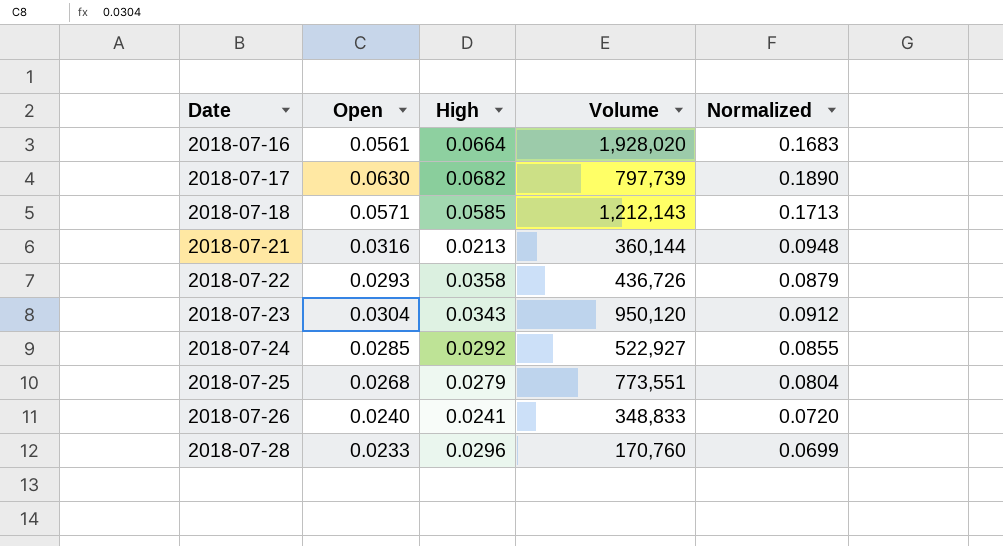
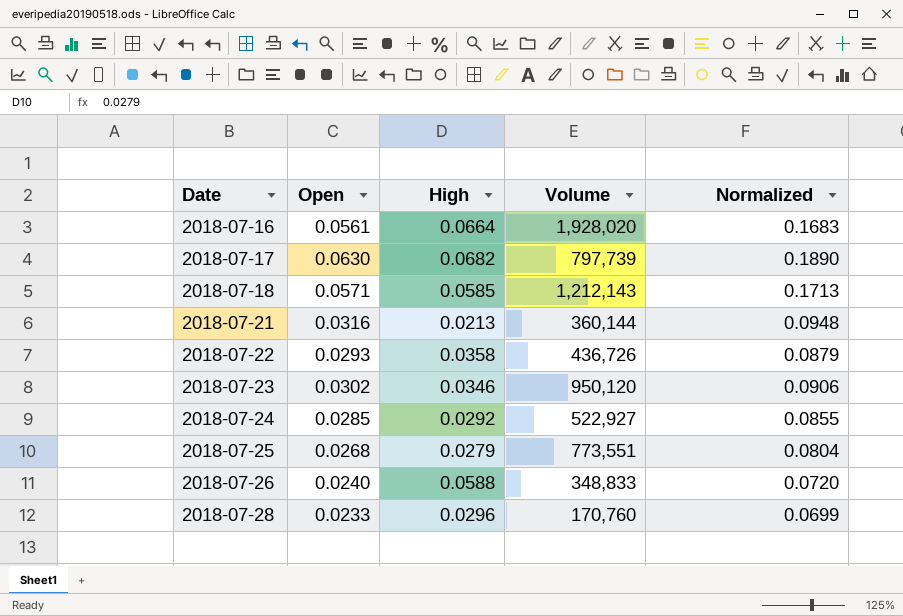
2018-07-23 | Open: 0.0304 -> 0.0302
2018-07-23 | High: 0.0343 -> 0.0346
2018-07-23 | Normalized: 0.0912 -> 0.0906
2018-07-26 | High: 0.0241 -> 0.0588

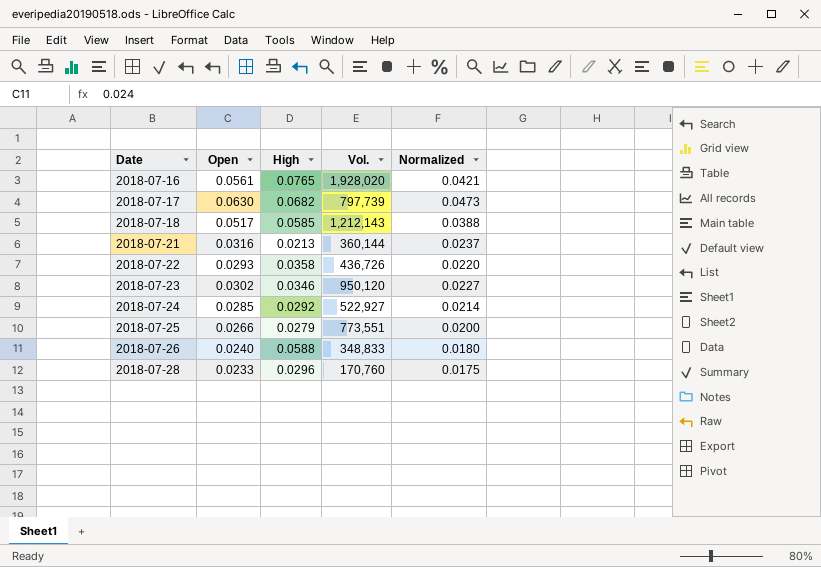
column name: Volume -> Vol.
column Normalized | formula: [Open] * 3 -> [Open] * 0.75
2018-07-16 | High: 0.0664 -> 0.0765
2018-07-18 | Open: 0.0571 -> 0.0517
2018-07-25 | Open: 0.0268 -> 0.0266

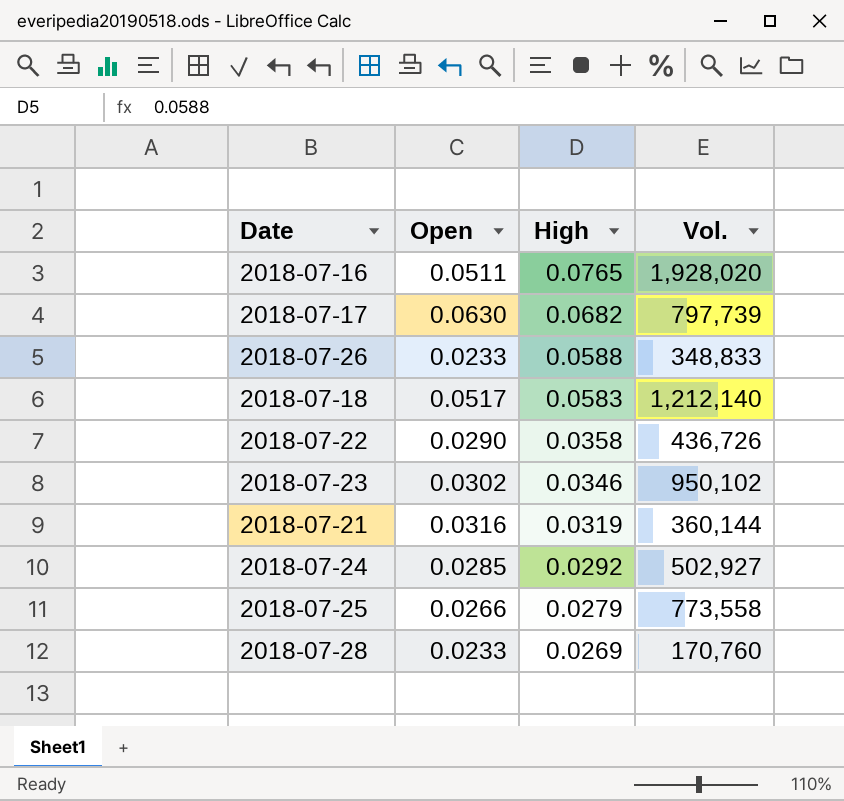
row order: Date ascending -> High descending
column Normalized | formula: [Open] * 0.75 -> none
2018-07-16 | Open: 0.0561 -> 0.0511
2018-07-26 | Open: 0.0240 -> 0.0233
2018-07-18 | High: 0.0585 -> 0.0583
2018-07-18 | Vol.: 1,212,143 -> 1,212,140
2018-07-22 | Open: 0.0293 -> 0.0290
2018-07-23 | Vol.: 950,120 -> 950,102
2018-07-21 | High: 0.0213 -> 0.0319
2018-07-24 | Vol.: 522,927 -> 502,927
2018-07-25 | Vol.: 773,551 -> 773,558
2018-07-28 | High: 0.0296 -> 0.0269

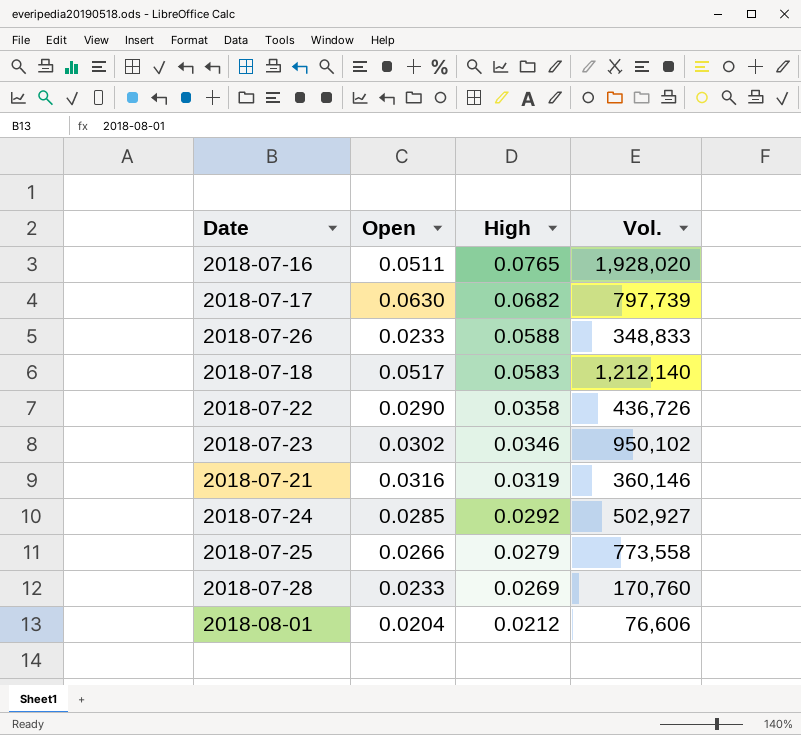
2018-07-21 | Vol.: 360,144 -> 360,146
row 2018-08-01: none -> 0.0204 | 0.0212 | 76,606

